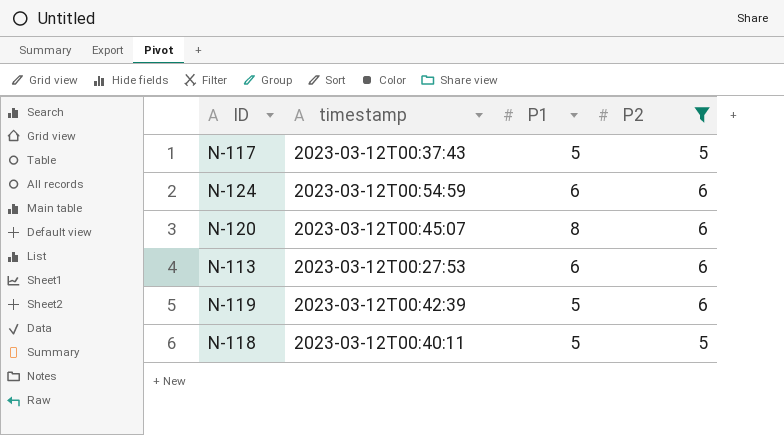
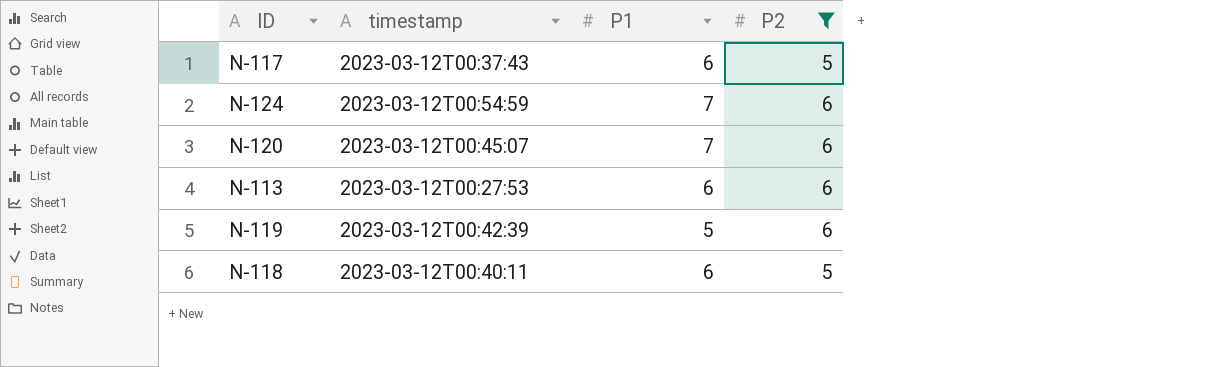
N-117 | P1: 5 -> 6
N-124 | P1: 6 -> 7
N-120 | P1: 8 -> 7
N-118 | P1: 5 -> 6

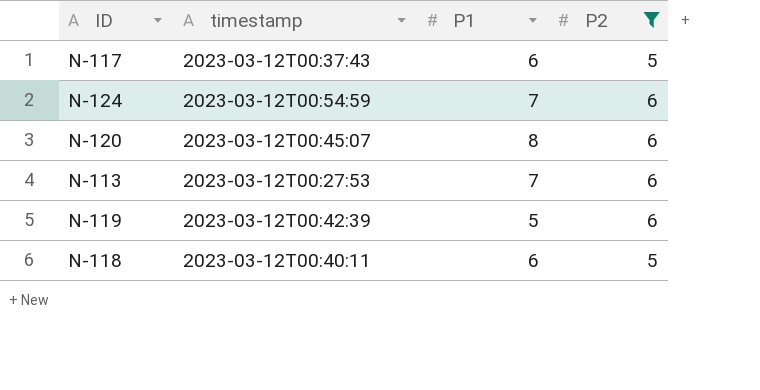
N-120 | P1: 7 -> 8
N-113 | P1: 6 -> 7

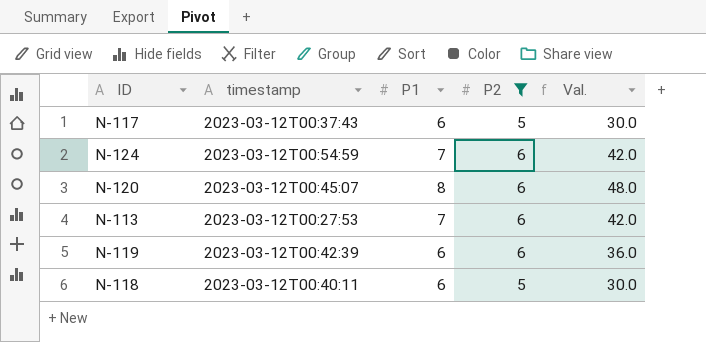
column Val. | formula: none -> [P1] * [P2]
N-119 | P1: 5 -> 6

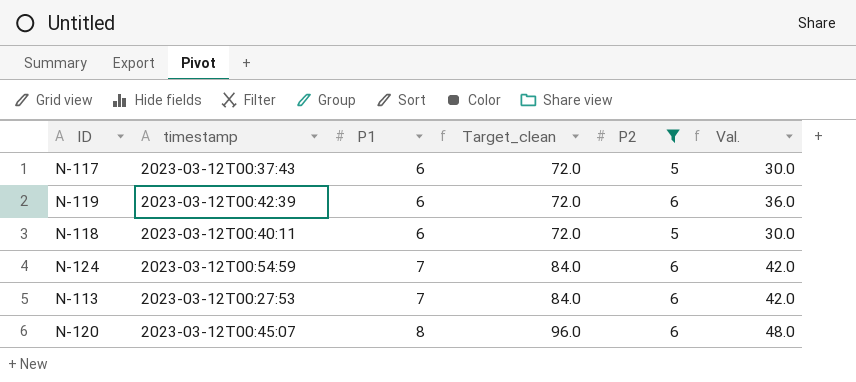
row order: none -> P1 ascending
column Target_clean | formula: none -> [P1] * 12

